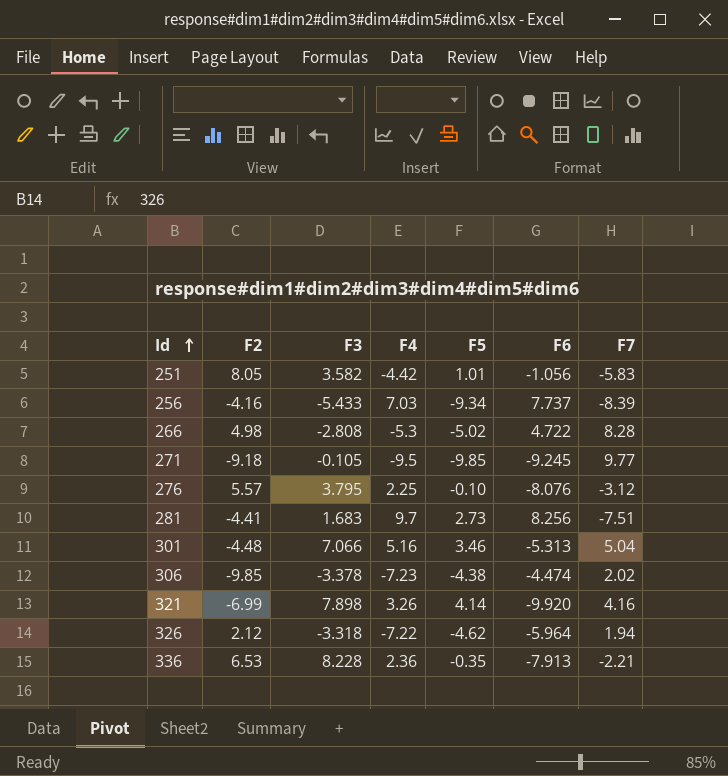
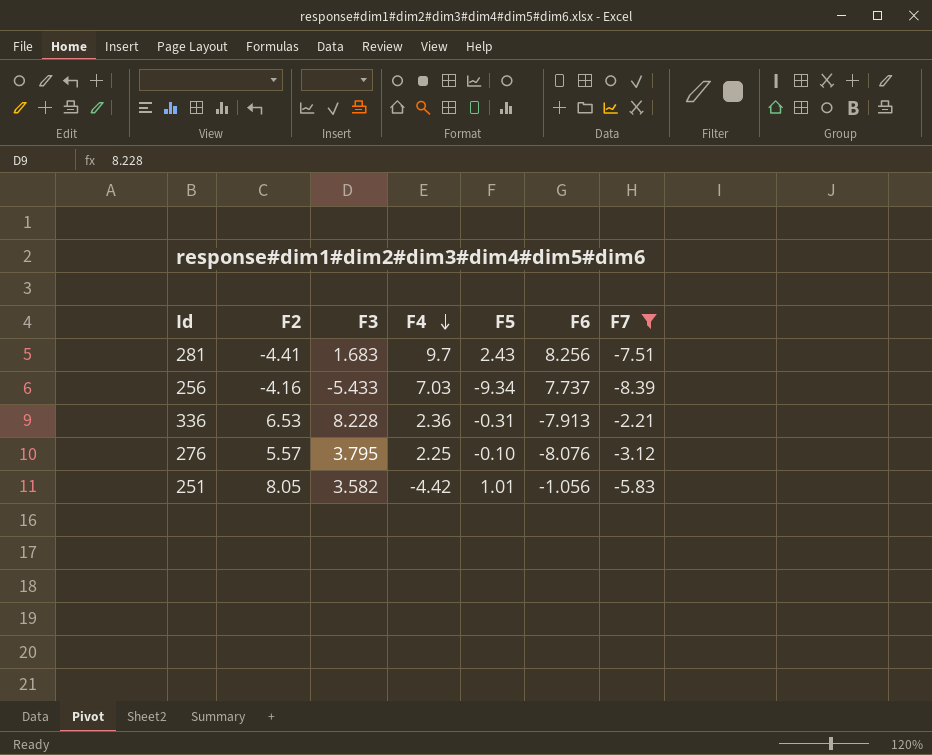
filter: none -> F7 <= -2.21
row order: Id ascending -> F4 descending
281 | F5: 2.73 -> 2.43
336 | F5: -0.35 -> -0.31

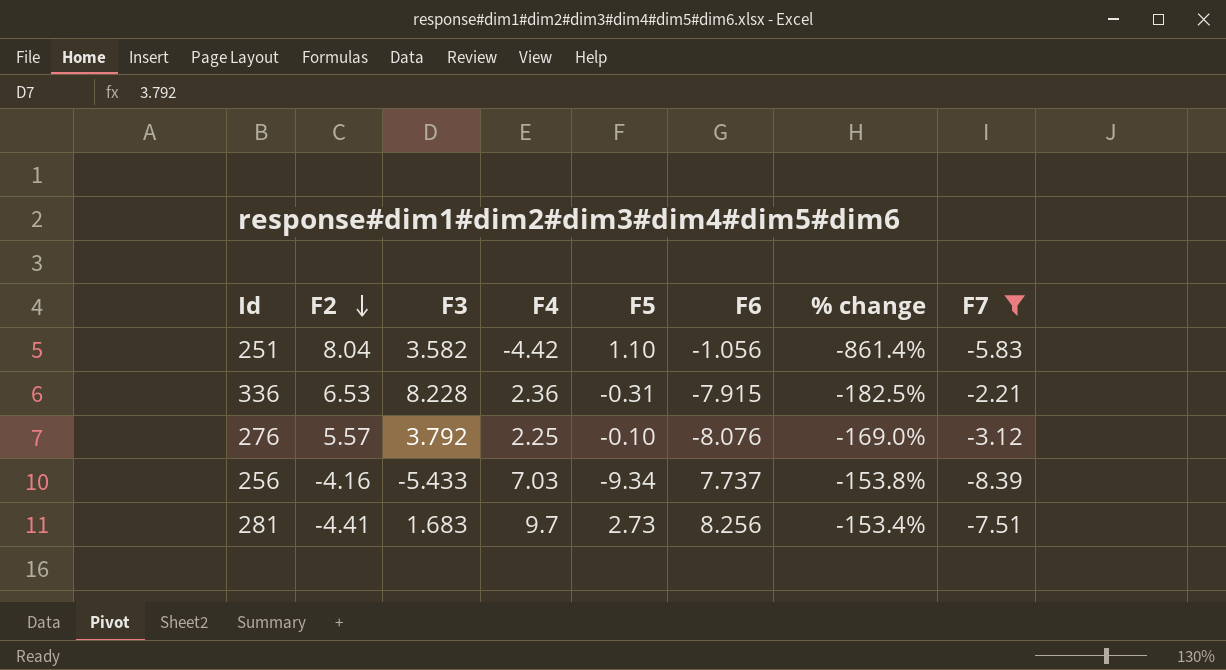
row order: F4 descending -> F2 descending
column % change | formula: none -> ([F2] - [F6]) / [F6]
251 | F2: 8.05 -> 8.04
251 | F5: 1.01 -> 1.10
336 | F6: -7.913 -> -7.915
276 | F3: 3.795 -> 3.792
281 | F5: 2.43 -> 2.73

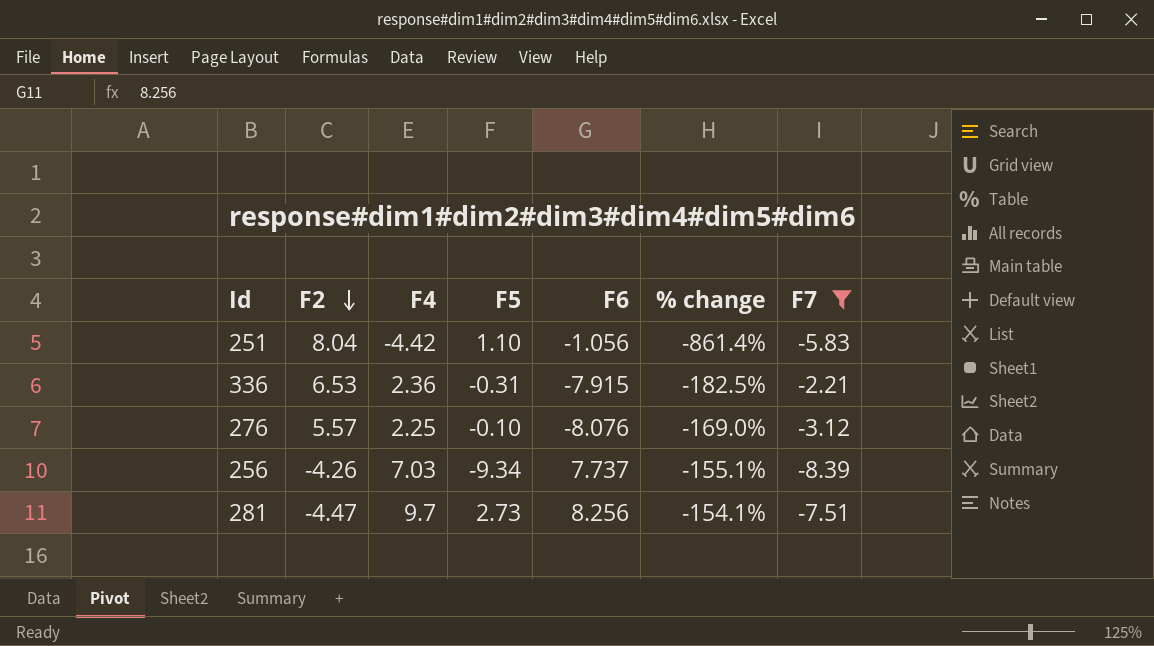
column F3 | position: 3 -> none
256 | F2: -4.16 -> -4.26
256 | % change: -153.8% -> -155.1%
281 | F2: -4.41 -> -4.47
281 | % change: -153.4% -> -154.1%

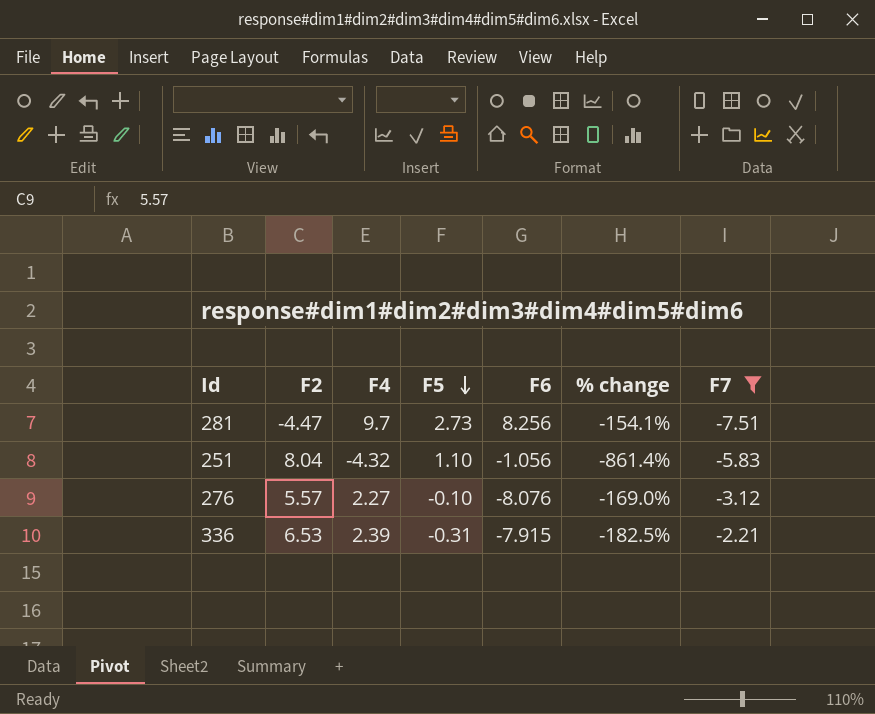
row order: F2 descending -> F5 descending
row 256: -4.26 | 7.03 | -9.34 | 7.737 | -155.1% | -8.39 -> none
251 | F4: -4.42 -> -4.32
276 | F4: 2.25 -> 2.27
336 | F4: 2.36 -> 2.39

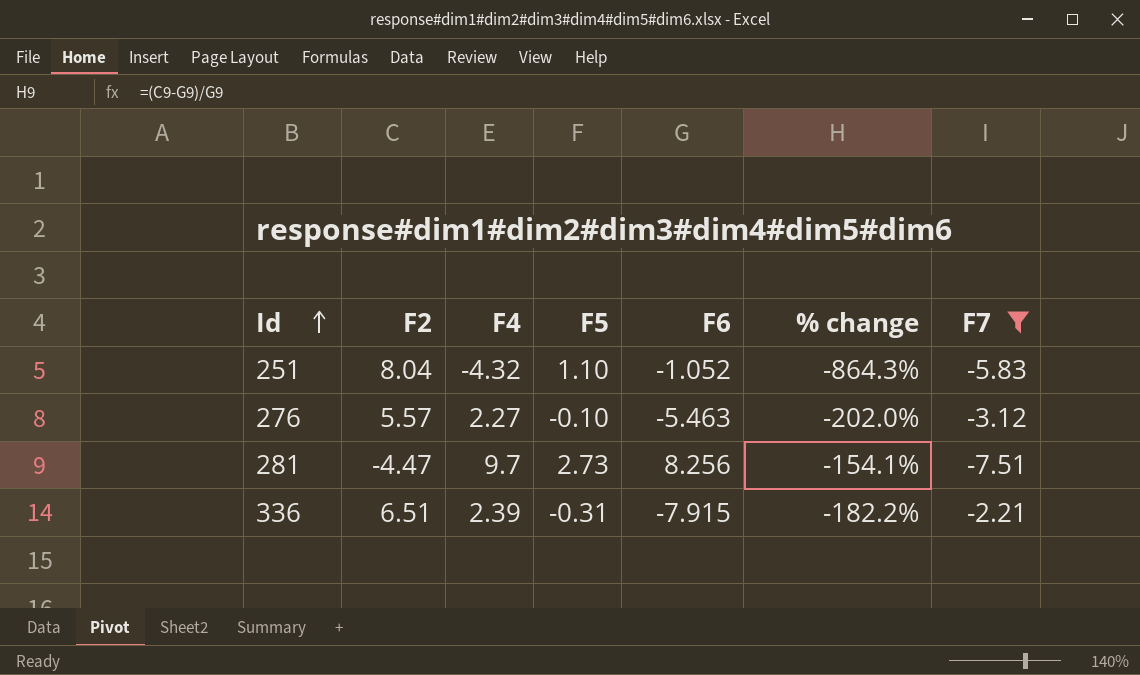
row order: F5 descending -> Id ascending
251 | F6: -1.056 -> -1.052
251 | % change: -861.4% -> -864.3%
276 | F6: -8.076 -> -5.463
276 | % change: -169.0% -> -202.0%
336 | F2: 6.53 -> 6.51
336 | % change: -182.5% -> -182.2%

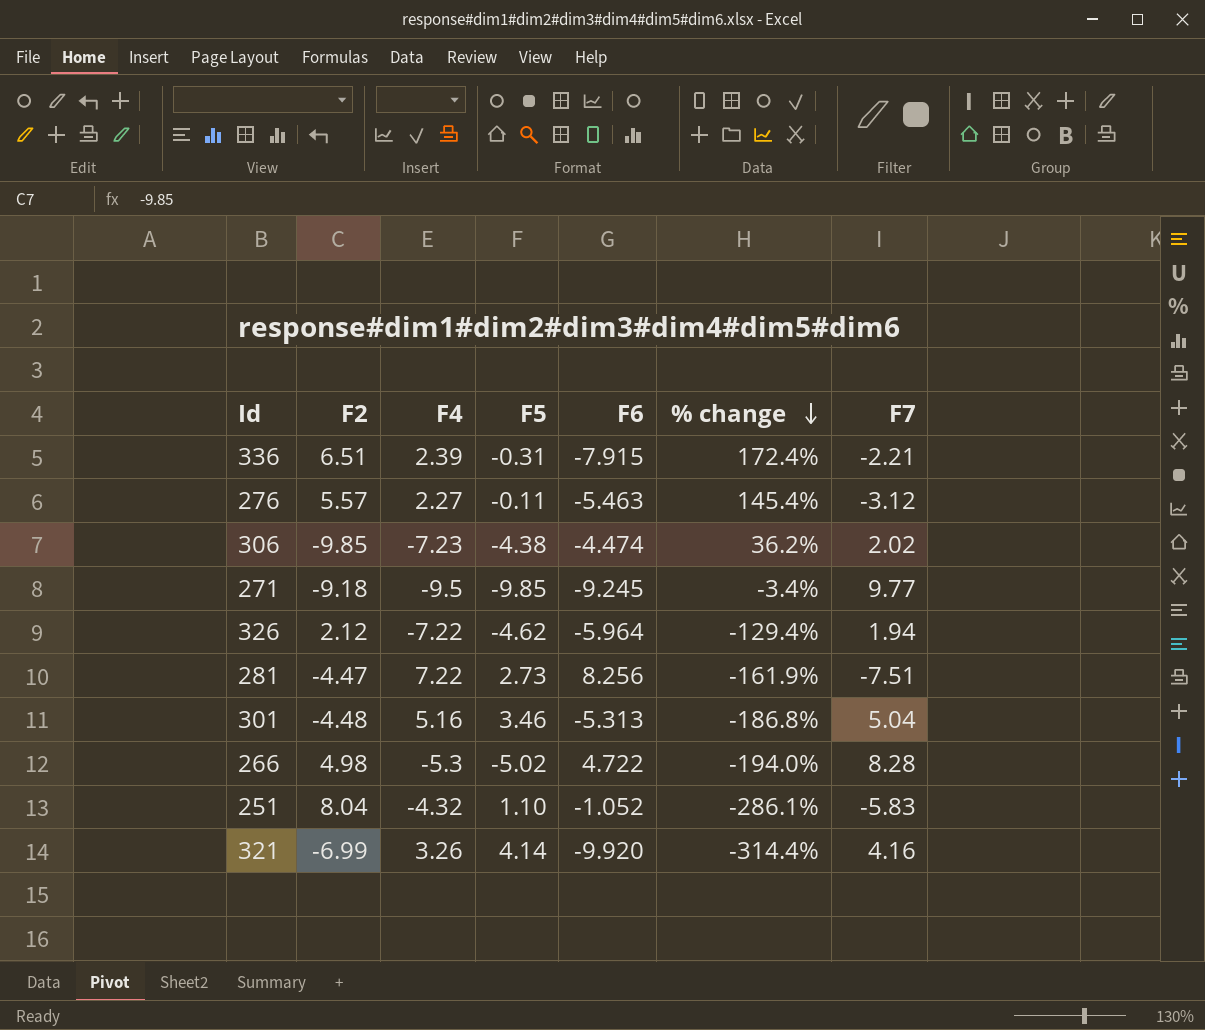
filter: F7 <= -2.21 -> none
row order: Id ascending -> % change descending
column % change | formula: ([F2] - [F6]) / [F6] -> ([F2] - [F4]) / [F4]
276 | F5: -0.10 -> -0.11
281 | F4: 9.7 -> 7.22

